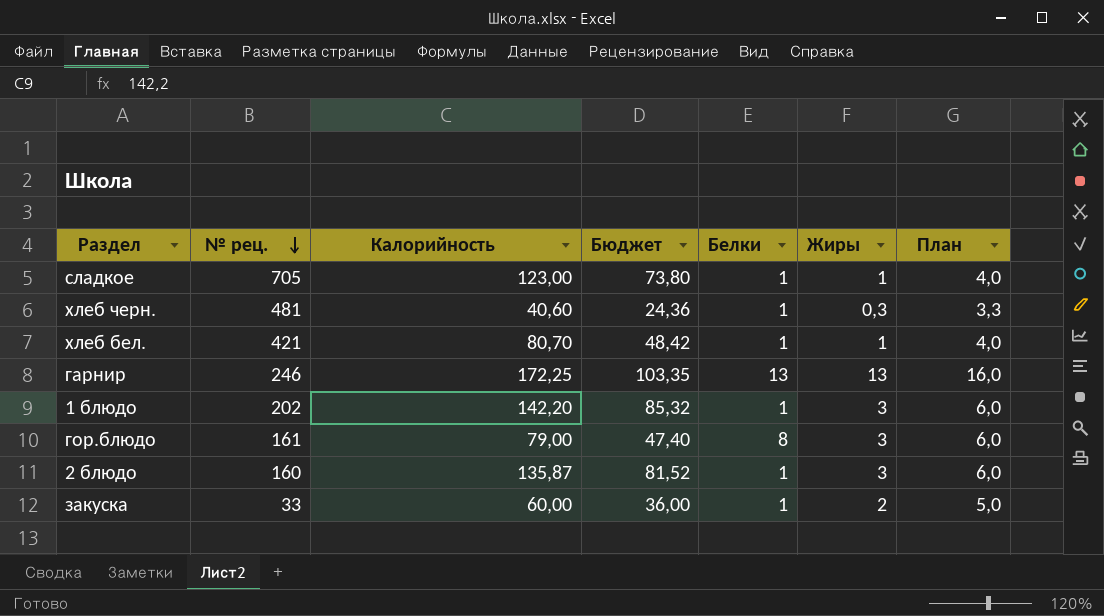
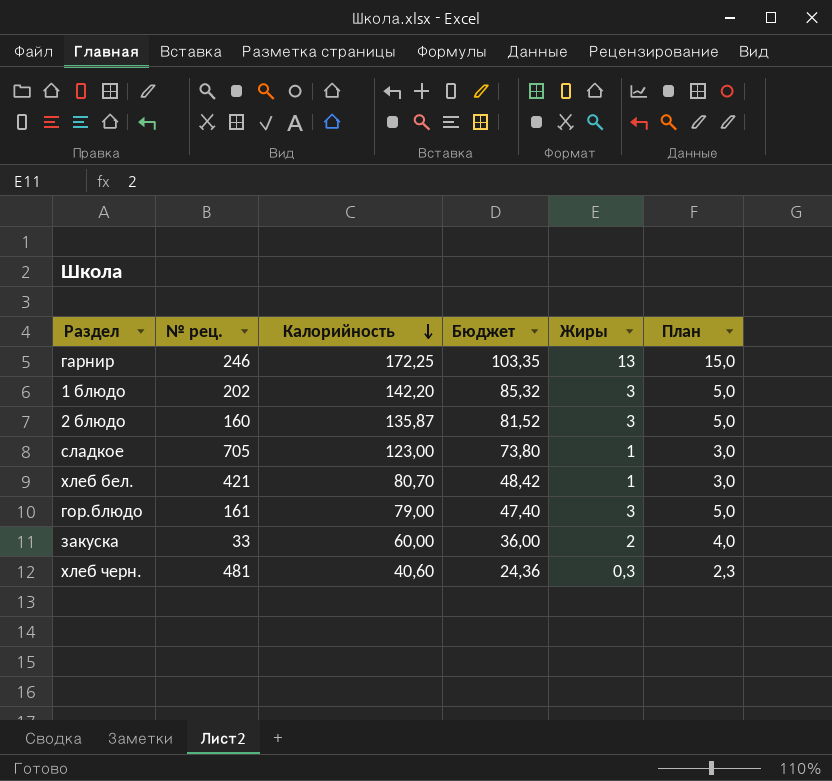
row order: № рец. descending -> Калорийность descending
column Белки | position: 5 -> none
column План | formula: [Жиры] + 3 -> [Жиры] + 2

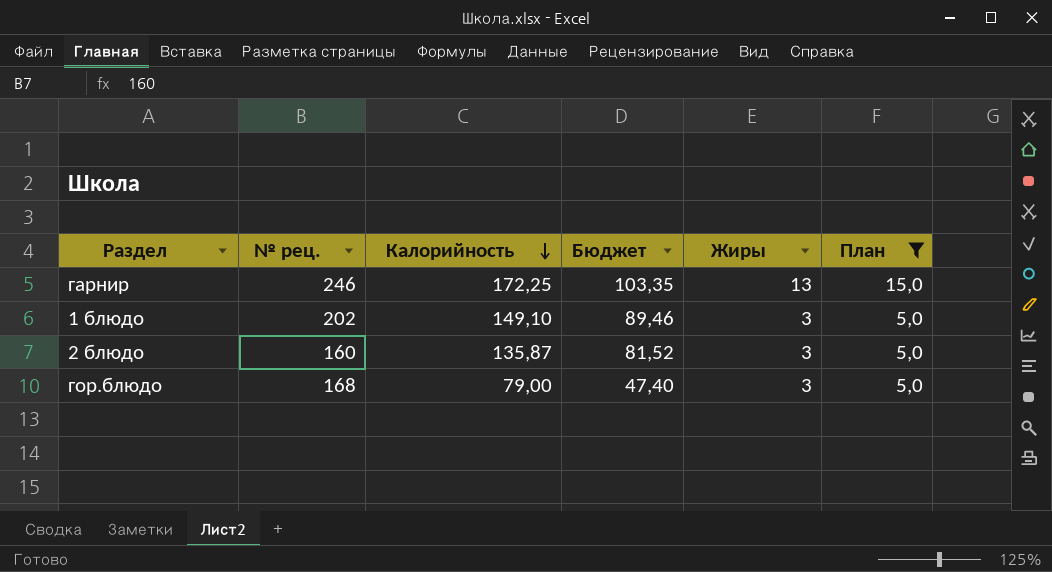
filter: none -> План >= 5,0
1 блюдо | Калорийность: 142,20 -> 149,10
1 блюдо | Бюджет: 85,32 -> 89,46
гор.блюдо | № рец.: 161 -> 168

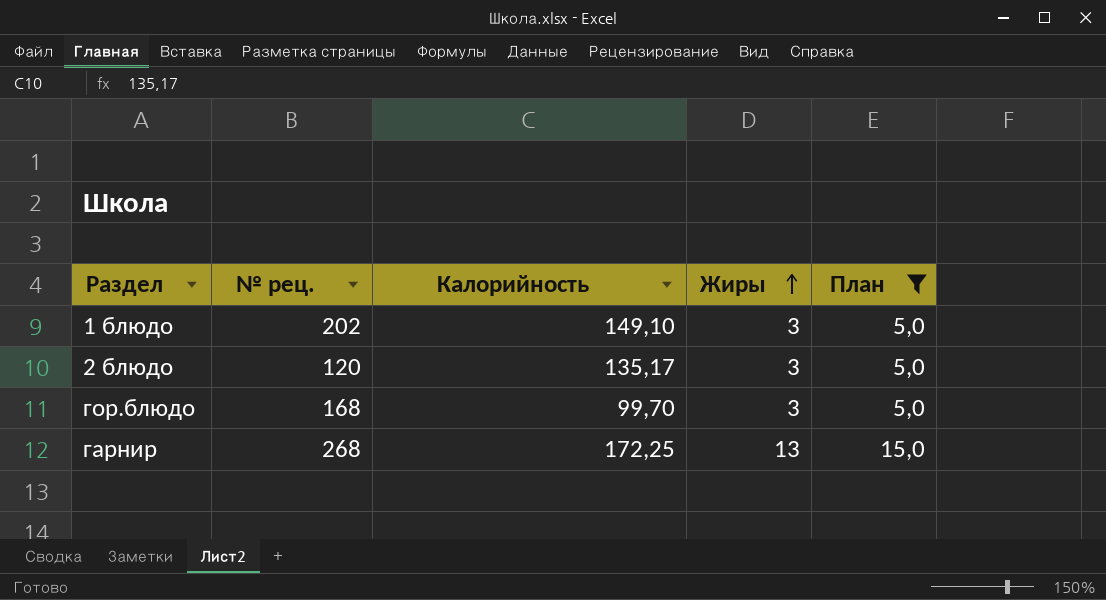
row order: Калорийность descending -> Жиры ascending
column Бюджет | formula: [Калорийность] * 0,6 -> none
2 блюдо | № рец.: 160 -> 120
2 блюдо | Калорийность: 135,87 -> 135,17
гор.блюдо | Калорийность: 79,00 -> 99,70
гарнир | № рец.: 246 -> 268

